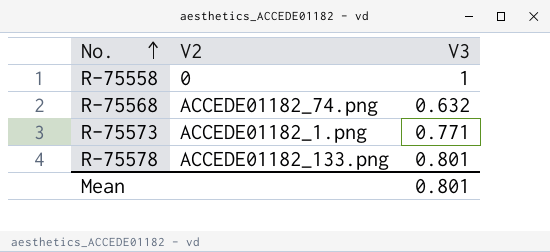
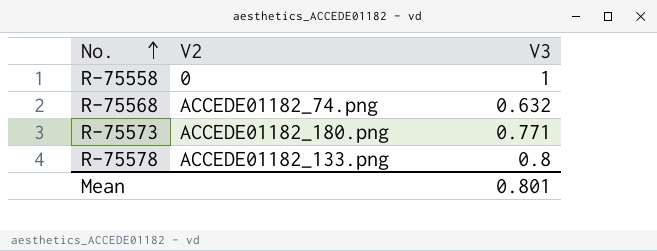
R-75573 | V2: ACCEDE01182_1.png -> ACCEDE01182_180.png
R-75578 | V3: 0.801 -> 0.8

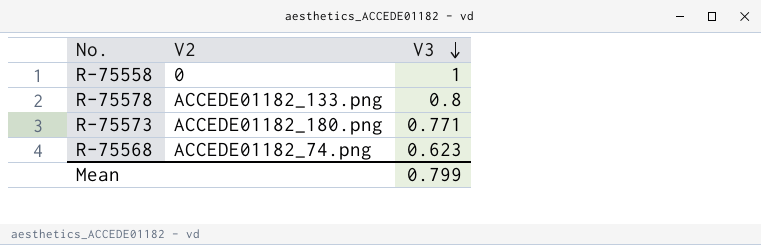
row order: No. ascending -> V3 descending
R-75568 | V3: 0.632 -> 0.623
Mean | V3: 0.801 -> 0.799

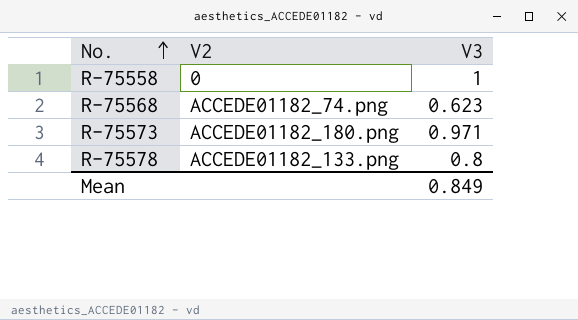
row order: V3 descending -> No. ascending
R-75573 | V3: 0.771 -> 0.971
Mean | V3: 0.799 -> 0.849

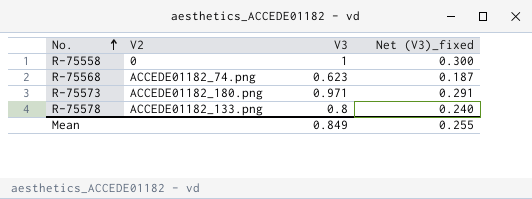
column Net (V3)_fixed | formula: none -> [V3] * 0.3

